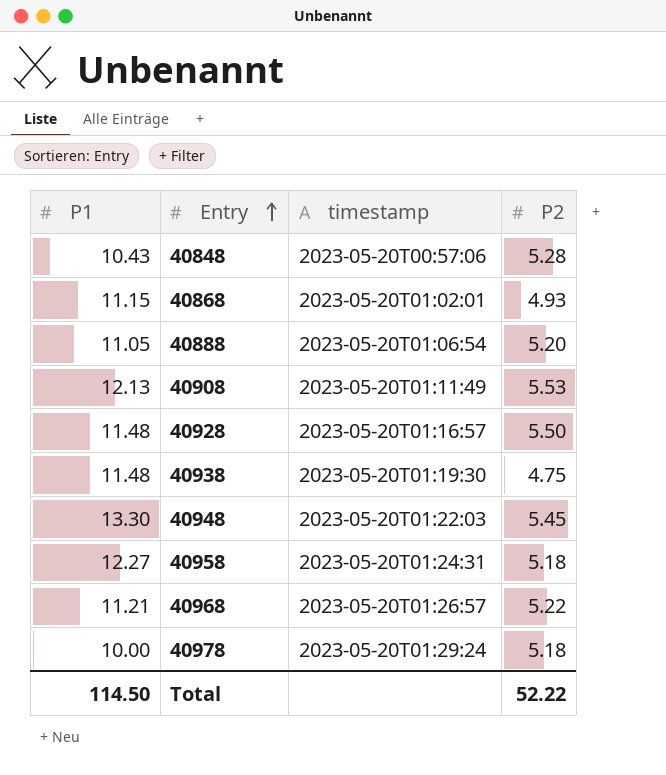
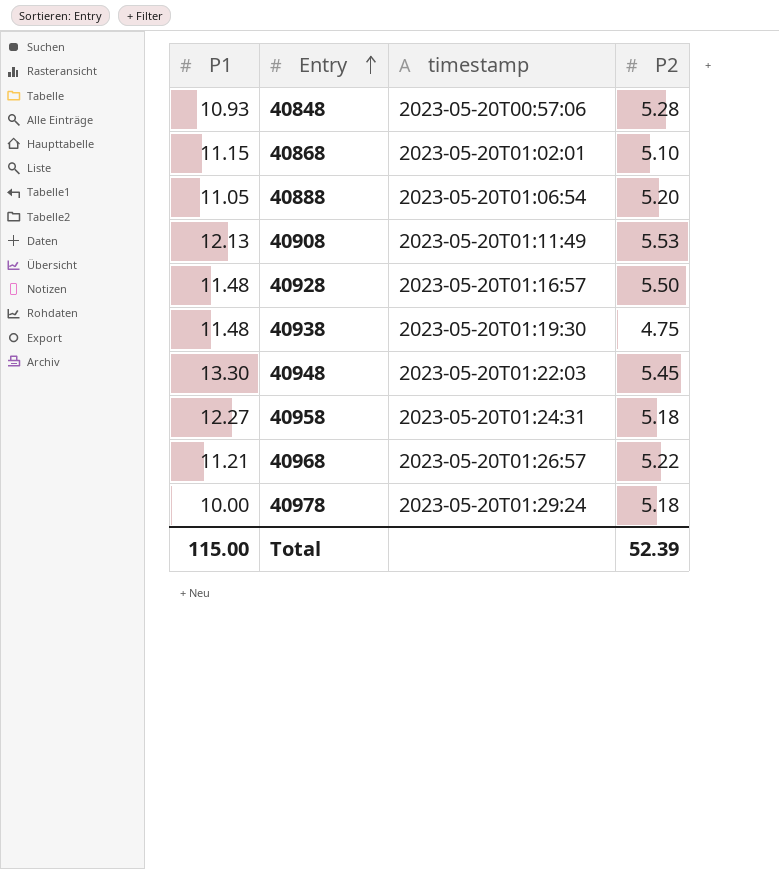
40848 | P1: 10.43 -> 10.93
40868 | P2: 4.93 -> 5.10
Total | P1: 114.50 -> 115.00
Total | P2: 52.22 -> 52.39

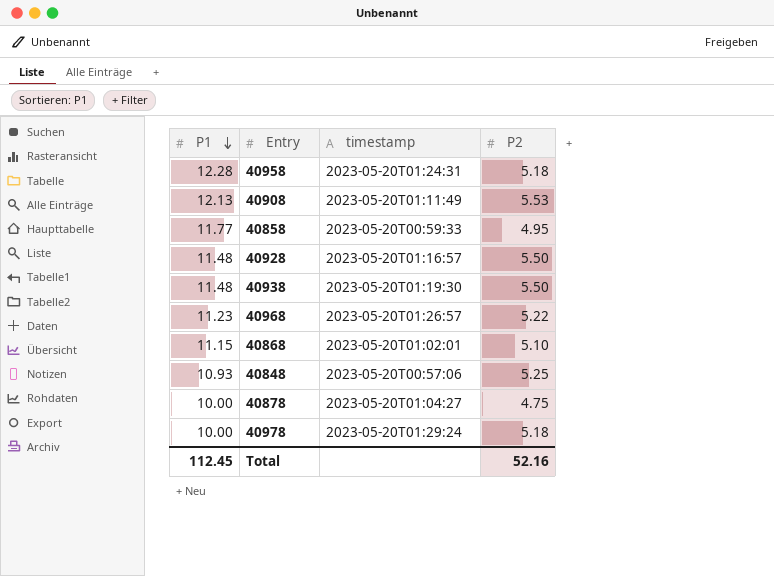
row order: Entry ascending -> P1 descending
row 40888: 11.05 | 2023-05-20T01:06:54 | 5.20 -> none
row 40948: 13.30 | 2023-05-20T01:22:03 | 5.45 -> none
40958 | P1: 12.27 -> 12.28
row 40858: none -> 11.77 | 2023-05-20T00:59:33 | 4.95
40938 | P2: 4.75 -> 5.50
40968 | P1: 11.21 -> 11.23
40848 | P2: 5.28 -> 5.25
row 40878: none -> 10.00 | 2023-05-20T01:04:27 | 4.75
Total | P1: 115.00 -> 112.45
Total | P2: 52.39 -> 52.16

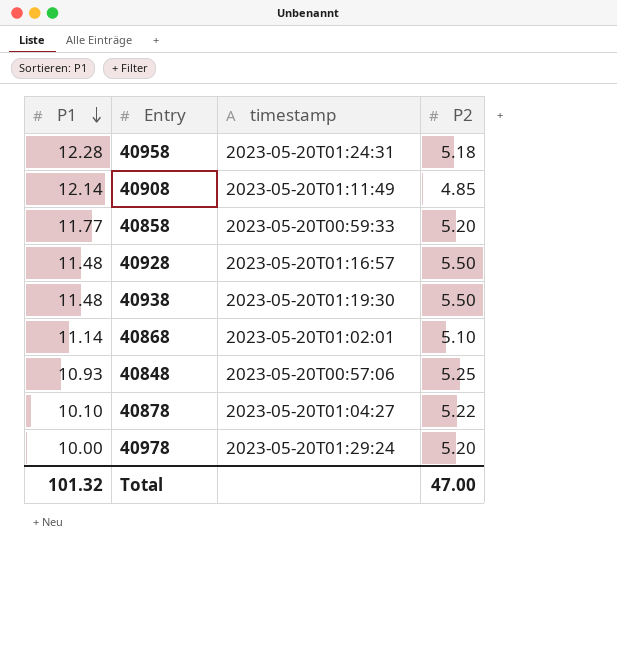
row 40968: 11.23 | 2023-05-20T01:26:57 | 5.22 -> none
40908 | P1: 12.13 -> 12.14
40908 | P2: 5.53 -> 4.85
40858 | P2: 4.95 -> 5.20
40868 | P1: 11.15 -> 11.14
40878 | P1: 10.00 -> 10.10
40878 | P2: 4.75 -> 5.22
40978 | P2: 5.18 -> 5.20
Total | P1: 112.45 -> 101.32
Total | P2: 52.16 -> 47.00

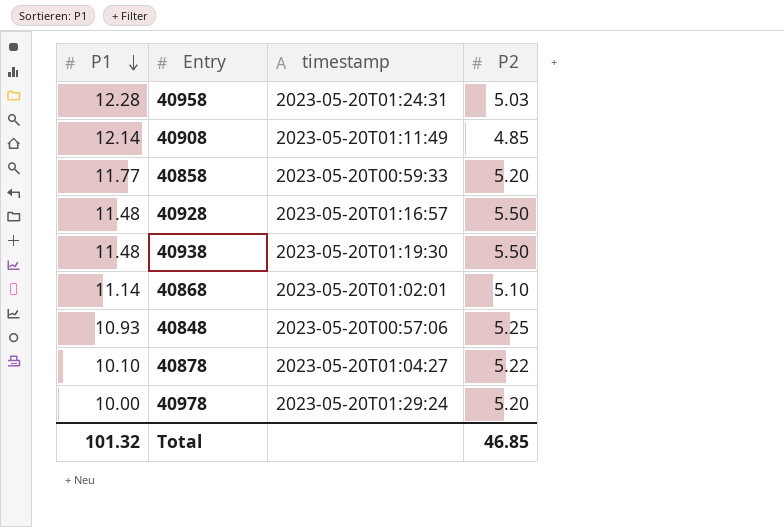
40958 | P2: 5.18 -> 5.03
Total | P2: 47.00 -> 46.85

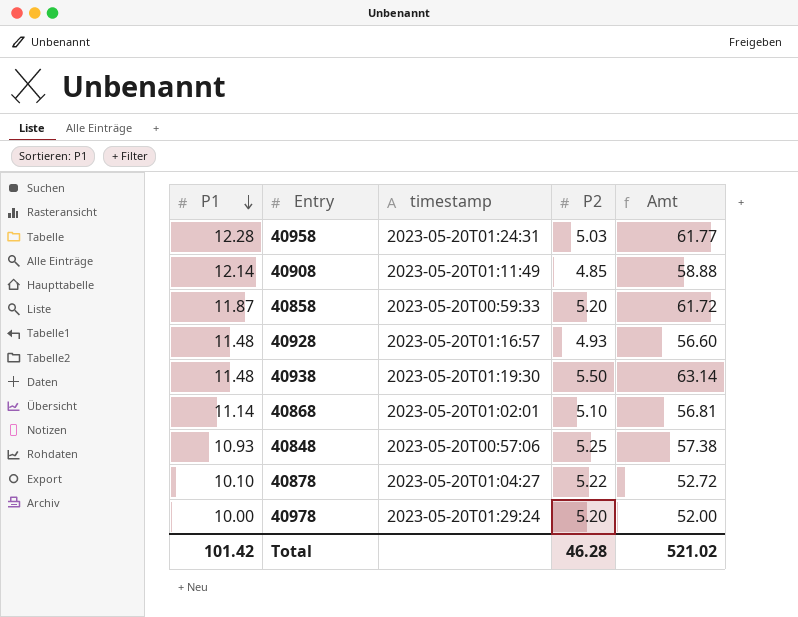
column Amt | formula: none -> [P1] * [P2]
40858 | P1: 11.77 -> 11.87
40928 | P2: 5.50 -> 4.93
Total | P1: 101.32 -> 101.42
Total | P2: 46.85 -> 46.28

